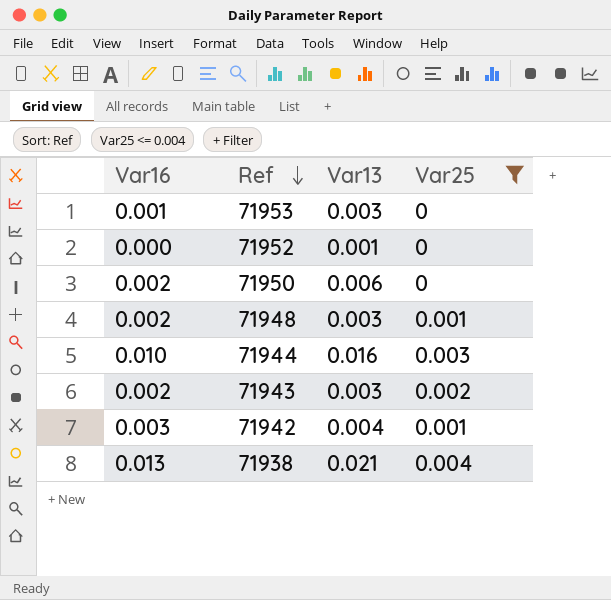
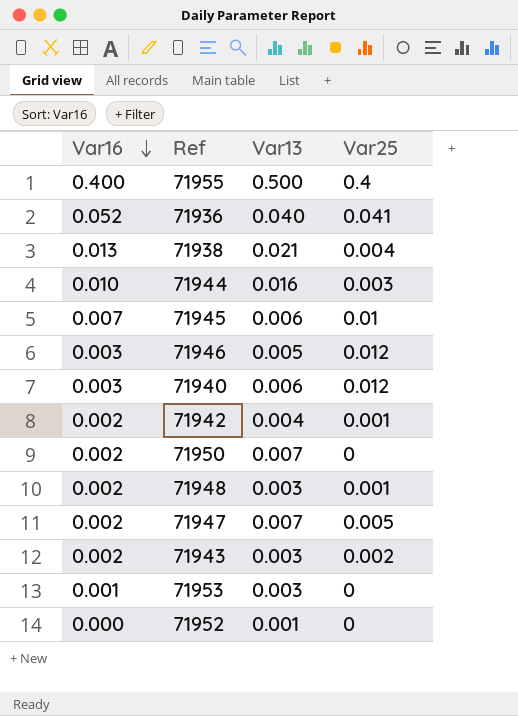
filter: Var25 <= 0.004 -> none
row order: Ref descending -> Var16 descending
71942 | Var16: 0.003 -> 0.002
71950 | Var13: 0.006 -> 0.007

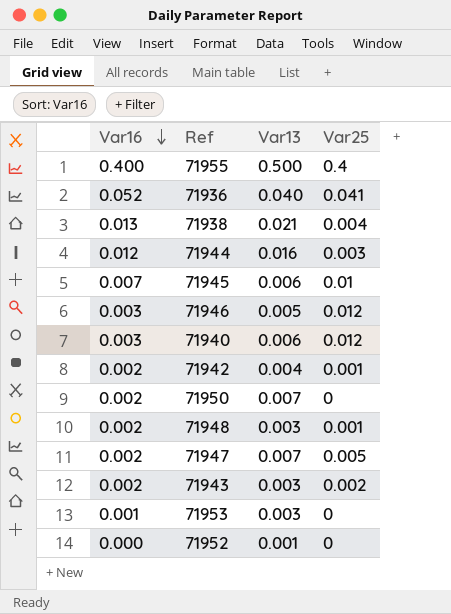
71944 | Var16: 0.010 -> 0.012

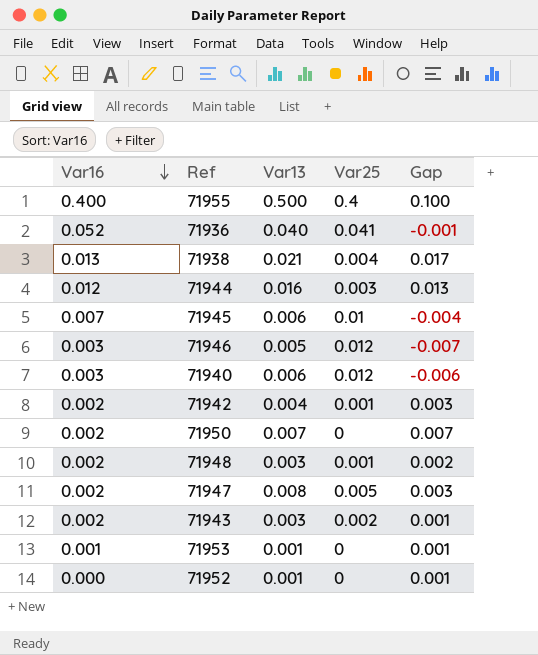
column Gap | formula: none -> [Var13] - [Var25]
71947 | Var13: 0.007 -> 0.008
71953 | Var13: 0.003 -> 0.001

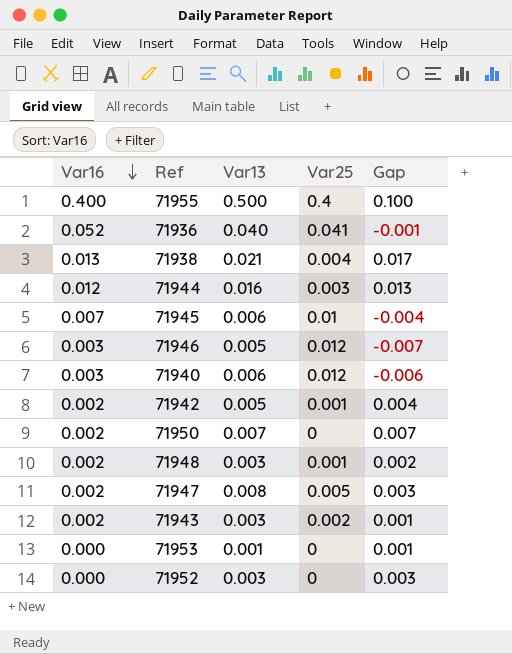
71942 | Var13: 0.004 -> 0.005
71942 | Gap: 0.003 -> 0.004
71953 | Var16: 0.001 -> 0.000
71952 | Var13: 0.001 -> 0.003
71952 | Gap: 0.001 -> 0.003

